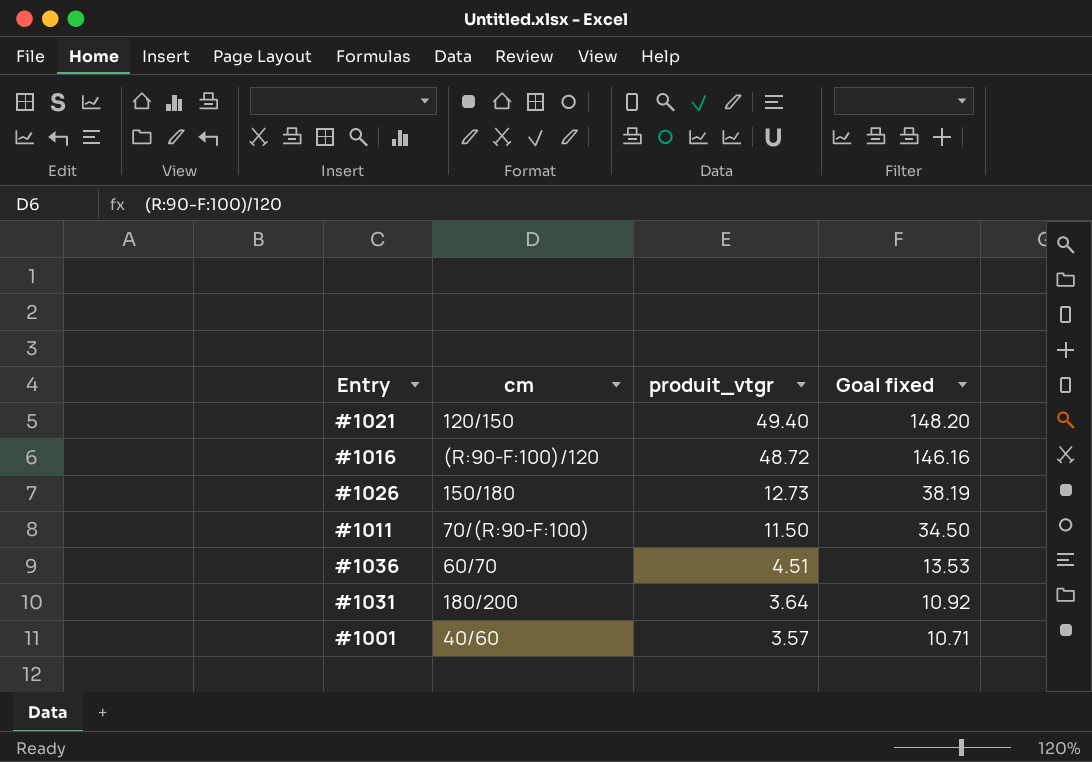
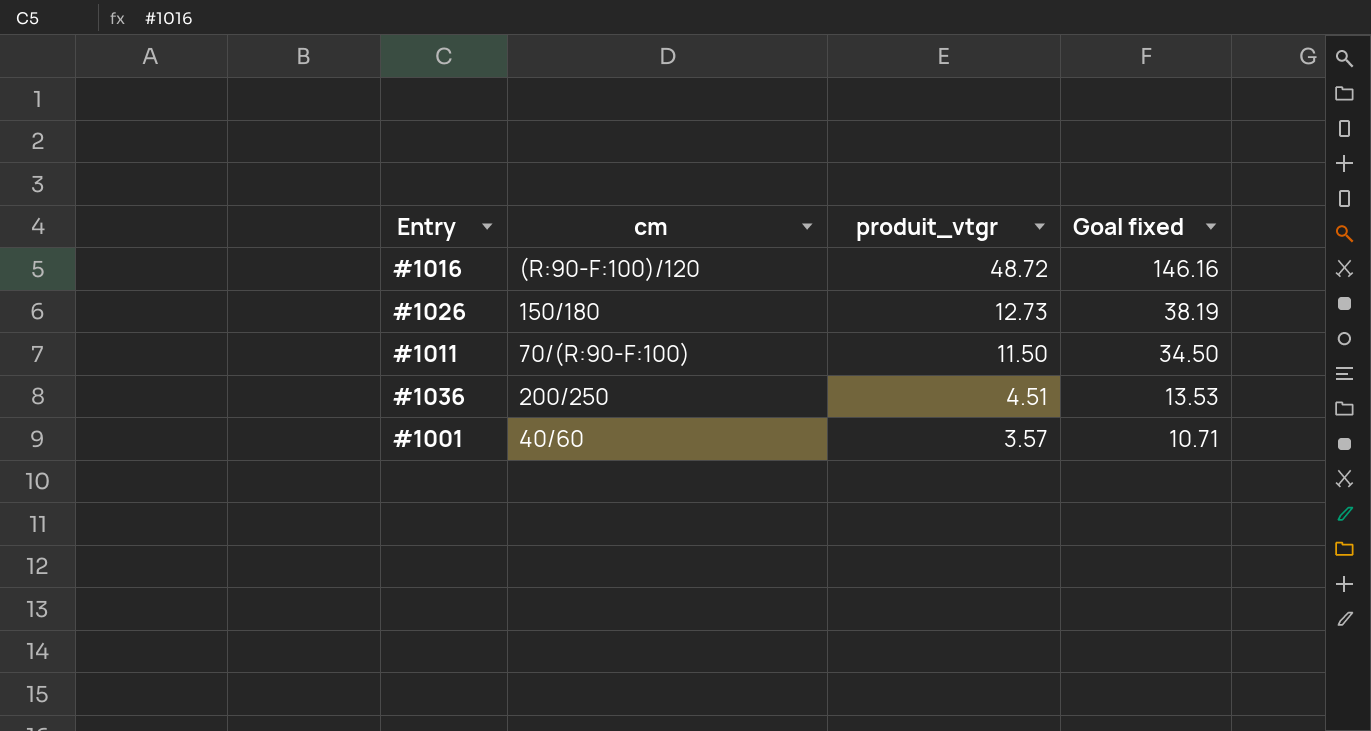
row #1021: 120/150 | 49.40 | 148.20 -> none
row #1031: 180/200 | 3.64 | 10.92 -> none
#1036 | cm: 60/70 -> 200/250

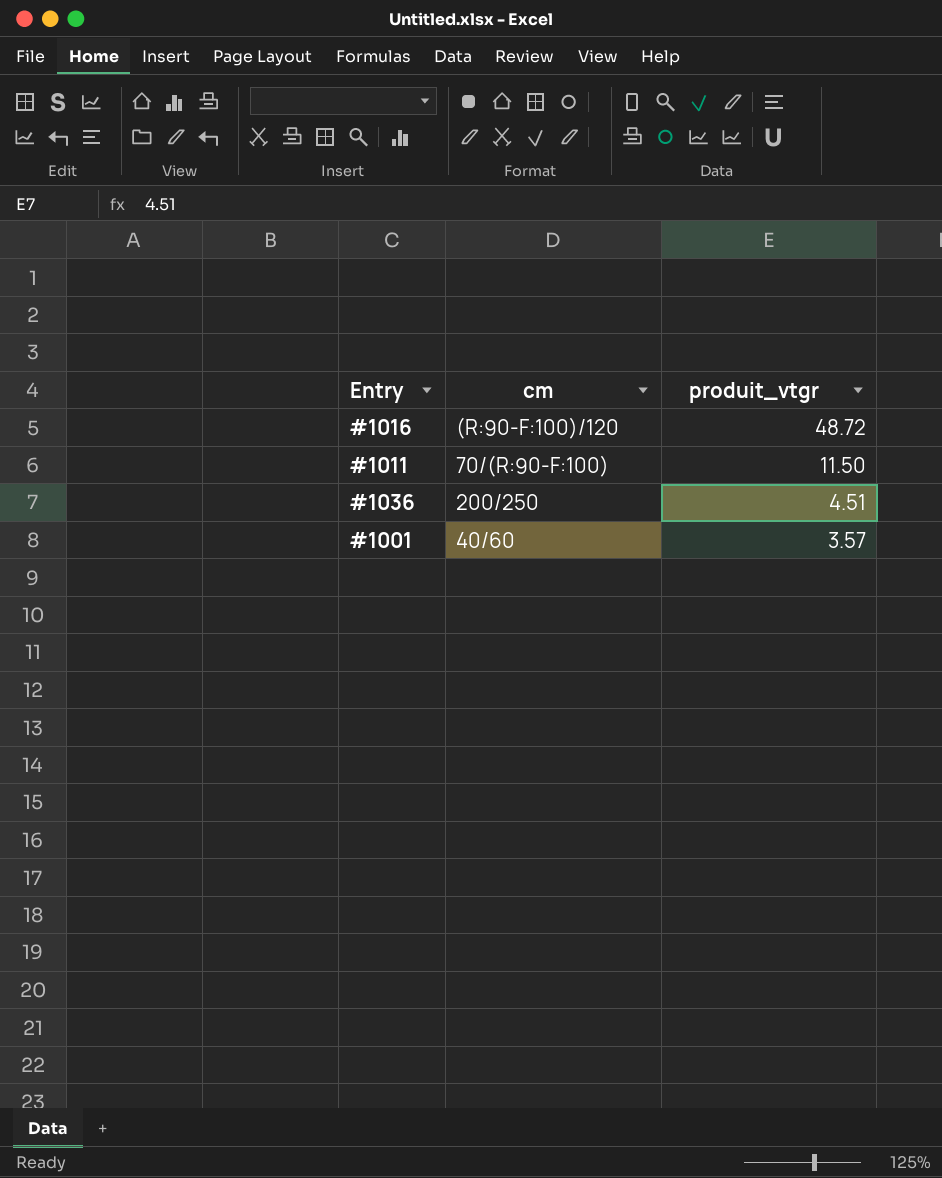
column Goal fixed | formula: [produit_vtgr] * 3 -> none
row #1026: 150/180 | 12.73 | 38.19 -> none

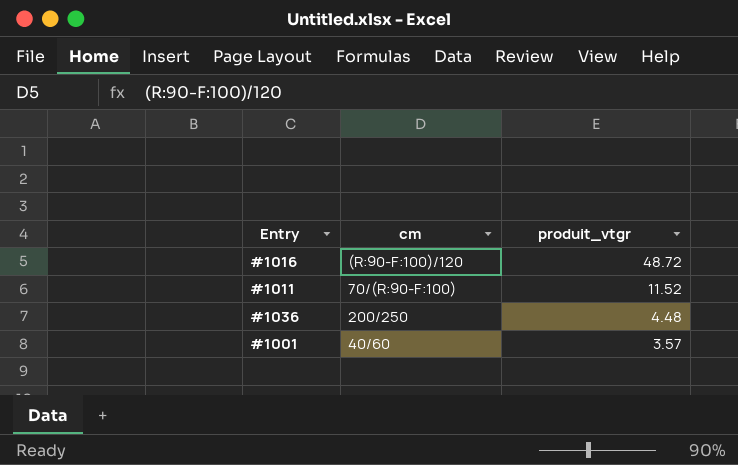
#1011 | produit_vtgr: 11.50 -> 11.52
#1036 | produit_vtgr: 4.51 -> 4.48

